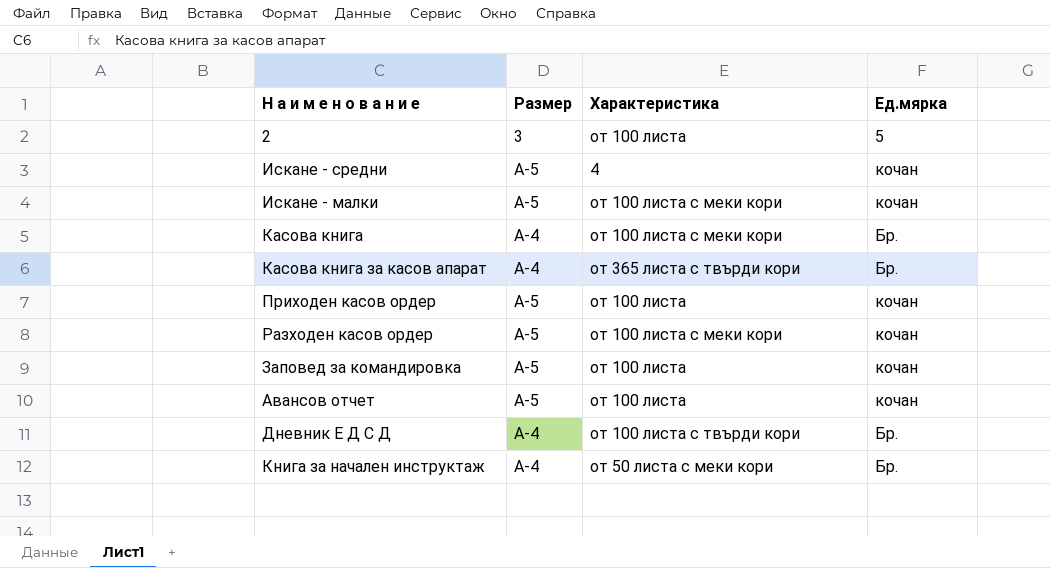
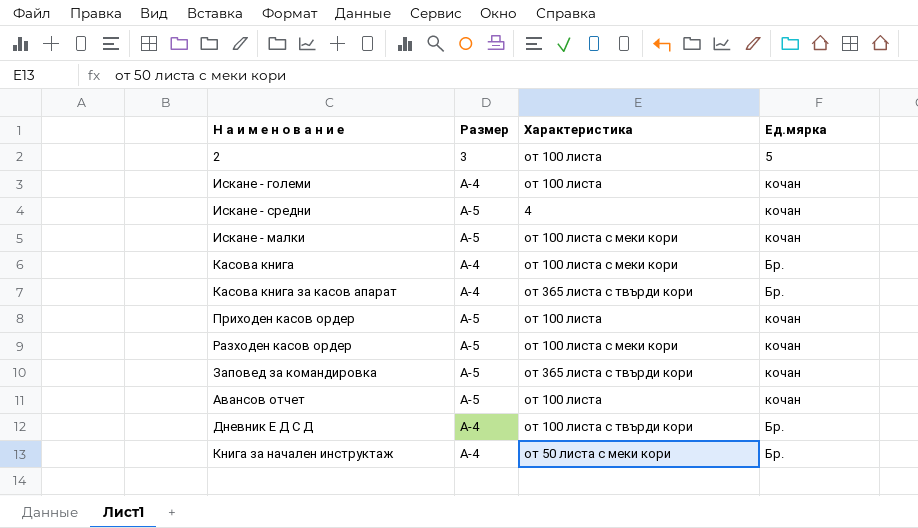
row Искане - големи: none -> А-4 | oт 100 листа | кочан
Заповед за командировка | Характеристика: oт 100 листа -> oт 365 листа с твърди кори

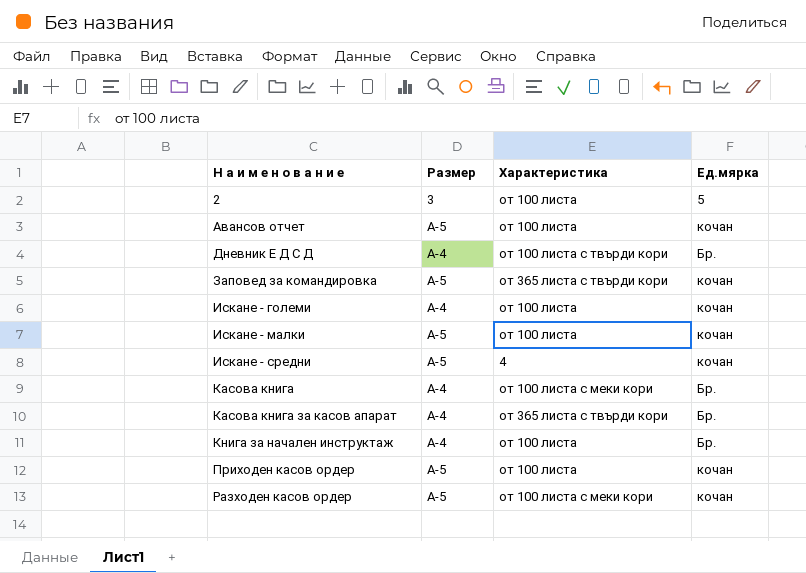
row order: none -> Н а и м е н о в а н и е ascending
Искане - малки | Характеристика: oт 100 листа с меки кори -> oт 100 листа
Книга за начален инструктаж | Характеристика: от 50 листа с меки кори -> oт 100 листа

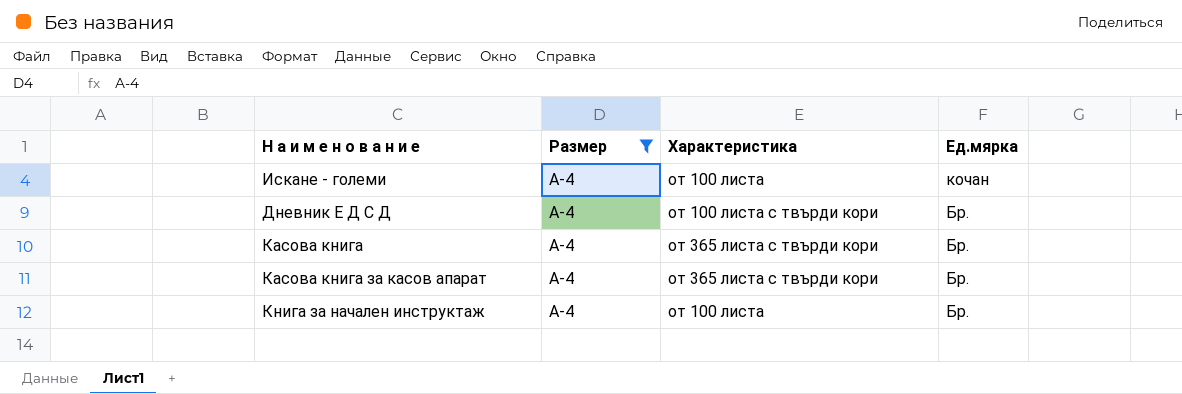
filter: none -> Размер = А-4
row order: Н а и м е н о в а н и е ascending -> Ед.мярка descending
Касова книга | Характеристика: oт 100 листа с меки кори -> oт 365 листа с твърди кори

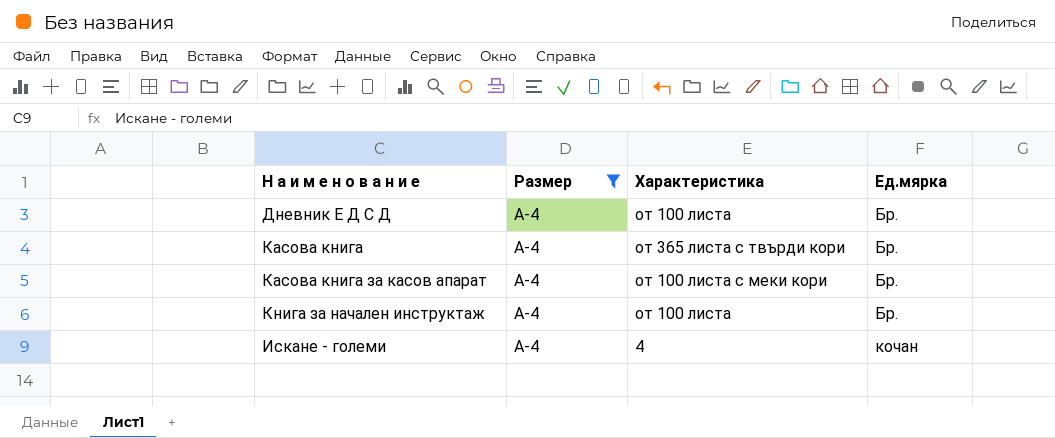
row order: Ед.мярка descending -> Ед.мярка ascending
Дневник Е Д С Д | Характеристика: oт 100 листа с твърди кори -> oт 100 листа
Касова книга за касов апарат | Характеристика: oт 365 листа с твърди кори -> oт 100 листа с меки кори
Искане - големи | Характеристика: oт 100 листа -> 4

